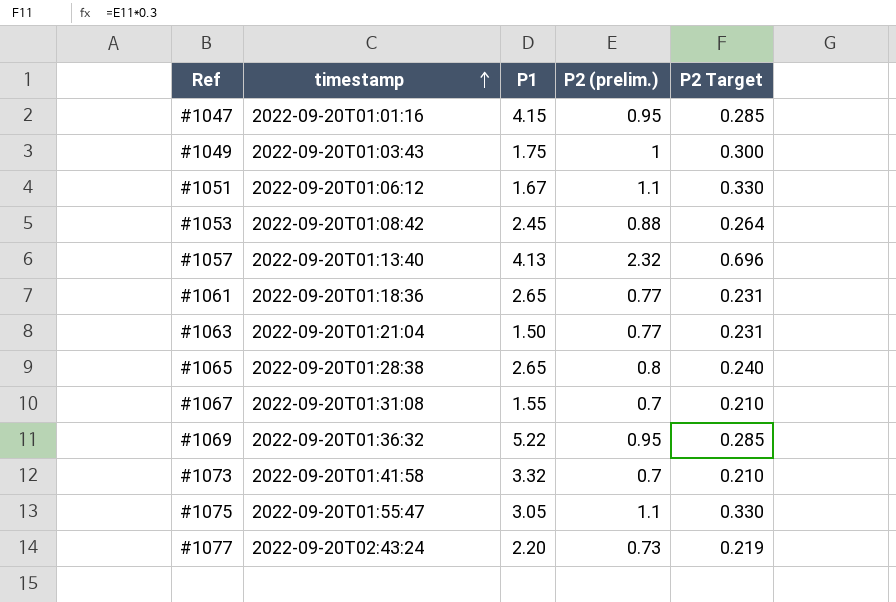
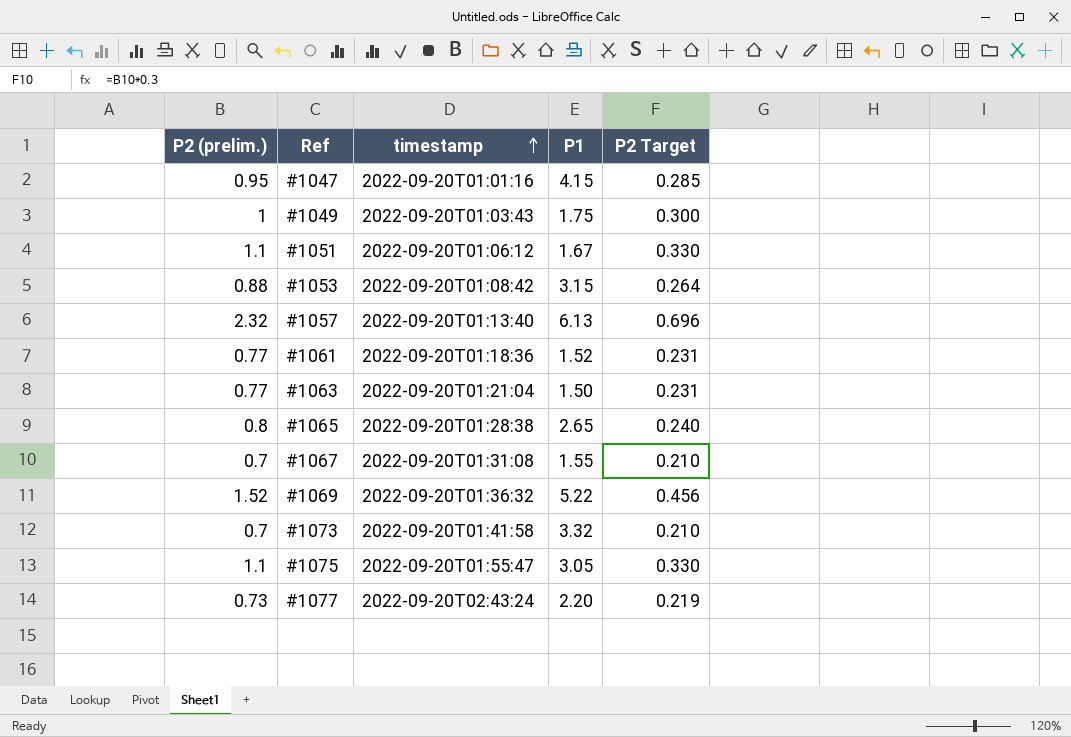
column P2 (prelim.) | position: 4 -> 1
#1053 | P1: 2.45 -> 3.15
#1057 | P1: 4.13 -> 6.13
#1061 | P1: 2.65 -> 1.52
#1069 | P2 (prelim.): 0.95 -> 1.52
#1069 | P2 Target: 0.285 -> 0.456

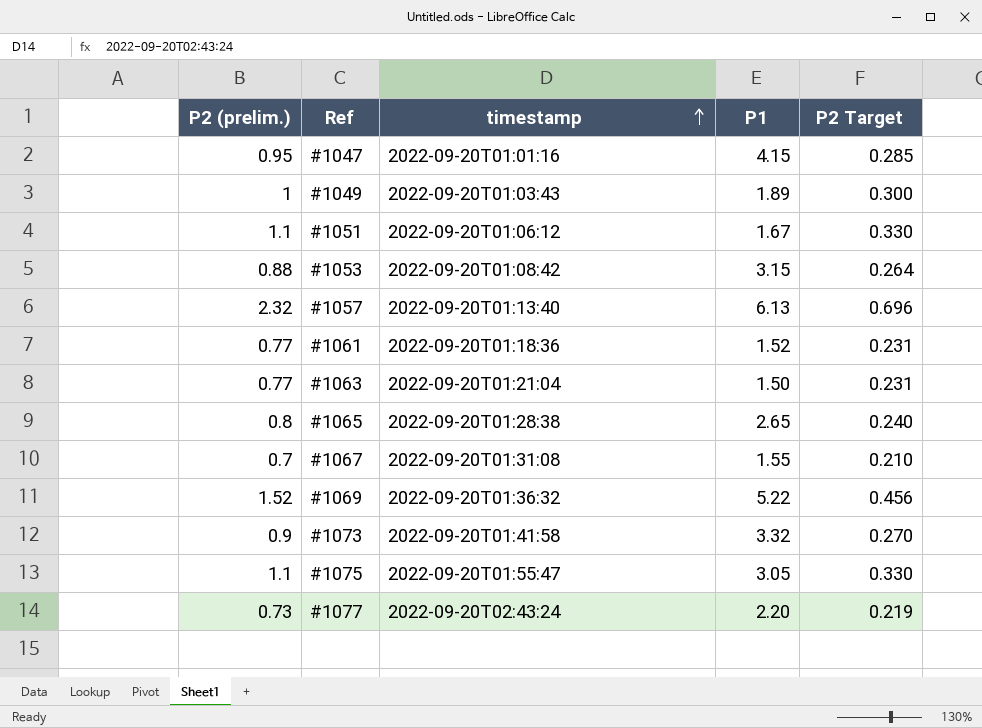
#1049 | P1: 1.75 -> 1.89
#1073 | P2 (prelim.): 0.7 -> 0.9
#1073 | P2 Target: 0.210 -> 0.270

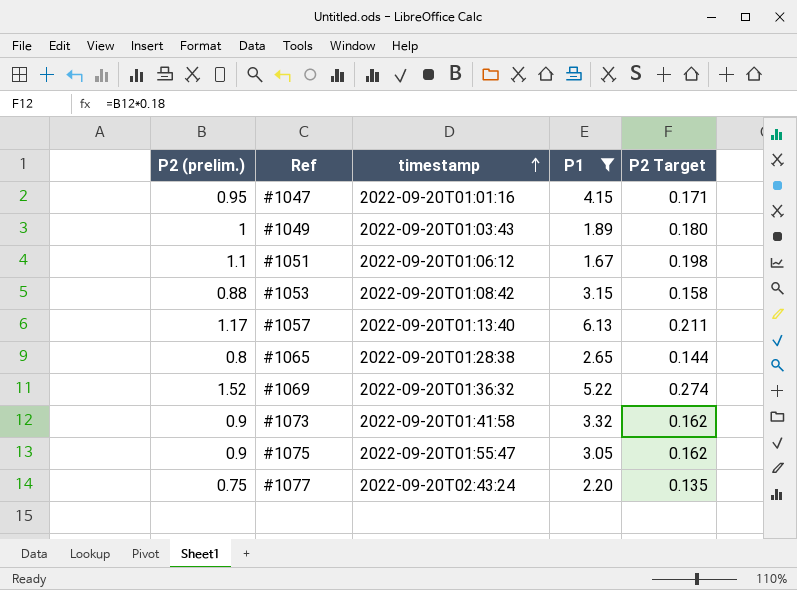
filter: none -> P1 >= 1.67
column P2 Target | formula: [P2 (prelim.)] * 0.3 -> [P2 (prelim.)] * 0.18
#1057 | P2 (prelim.): 2.32 -> 1.17
#1075 | P2 (prelim.): 1.1 -> 0.9
#1077 | P2 (prelim.): 0.73 -> 0.75

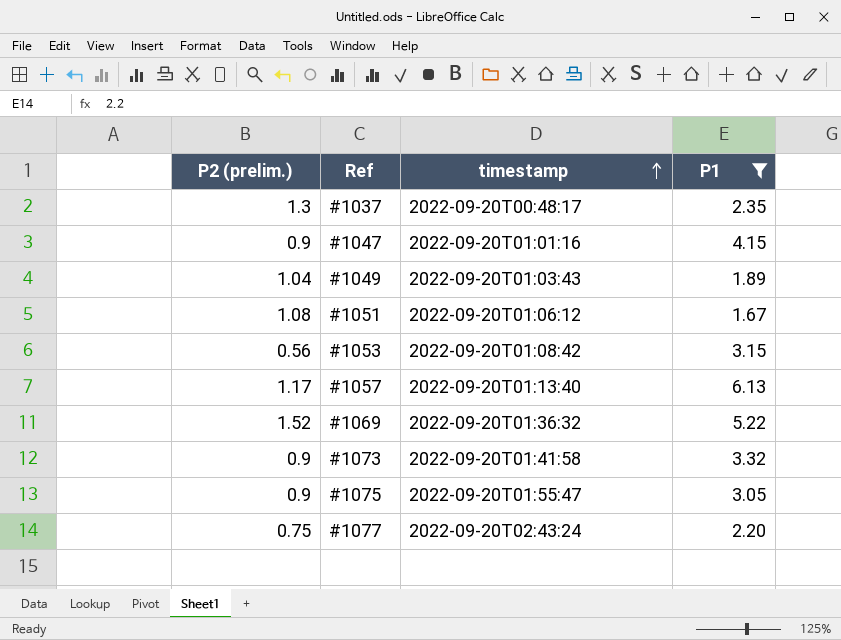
column P2 Target | formula: [P2 (prelim.)] * 0.18 -> none
row #1065: 0.8 | 2022-09-20T01:28:38 | 2.65 | 0.144 -> none
row #1037: none -> 1.3 | 2022-09-20T00:48:17 | 2.35
#1047 | P2 (prelim.): 0.95 -> 0.9
#1049 | P2 (prelim.): 1 -> 1.04
#1051 | P2 (prelim.): 1.1 -> 1.08
#1053 | P2 (prelim.): 0.88 -> 0.56

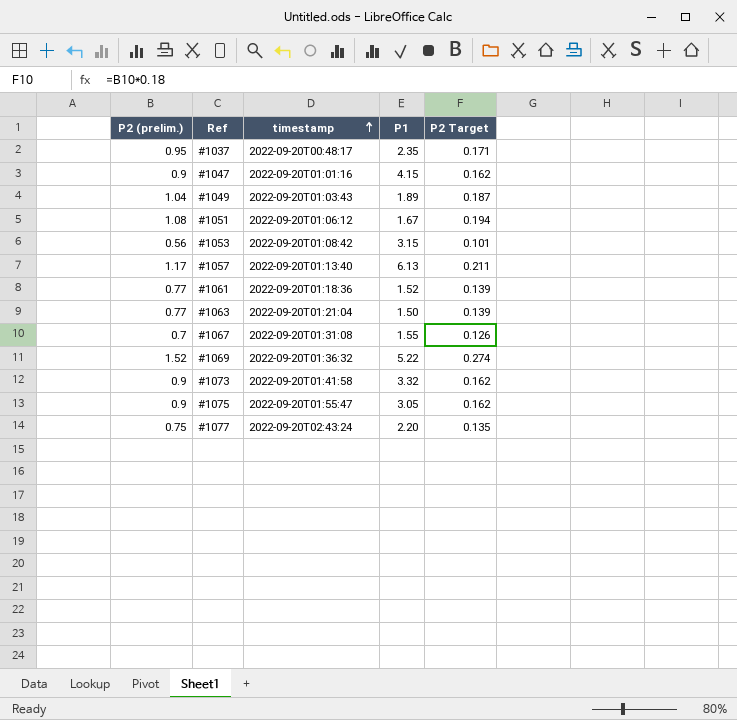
filter: P1 >= 1.67 -> none
column P2 Target | formula: none -> [P2 (prelim.)] * 0.18
#1037 | P2 (prelim.): 1.3 -> 0.95

